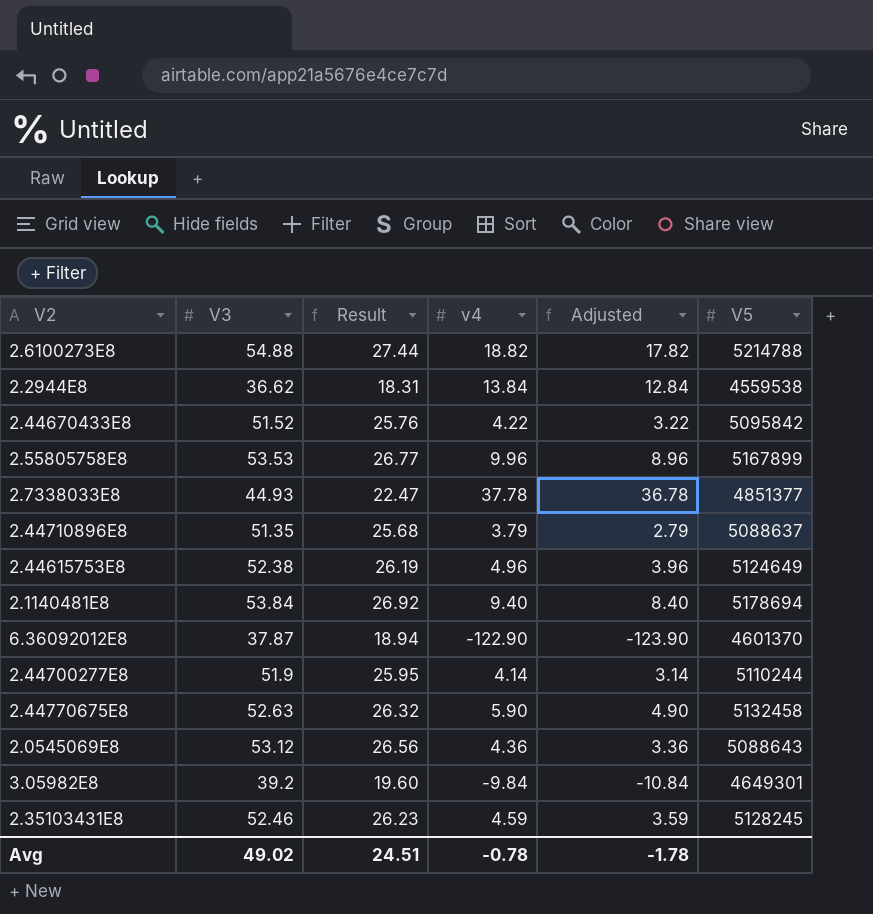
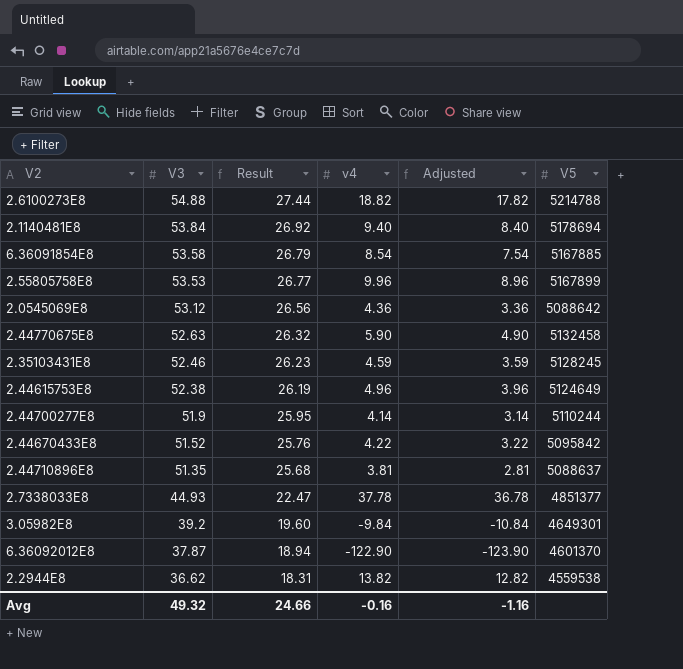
row order: none -> V3 descending
row 6.36091854E8: none -> 53.58 | 26.79 | 8.54 | 7.54 | 5167885
2.0545069E8 | V5: 5088643 -> 5088642
2.44710896E8 | v4: 3.79 -> 3.81
2.44710896E8 | Adjusted: 2.79 -> 2.81
2.2944E8 | v4: 13.84 -> 13.82
2.2944E8 | Adjusted: 12.84 -> 12.82
Avg | V3: 49.02 -> 49.32
Avg | Result: 24.51 -> 24.66
Avg | v4: -0.78 -> -0.16
Avg | Adjusted: -1.78 -> -1.16

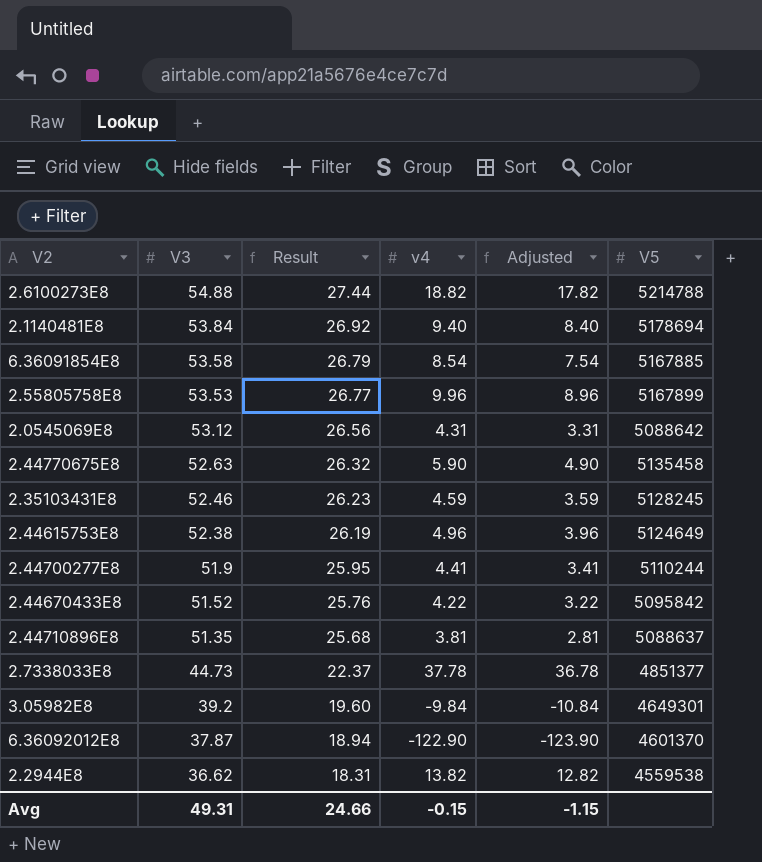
2.0545069E8 | v4: 4.36 -> 4.31
2.0545069E8 | Adjusted: 3.36 -> 3.31
2.44770675E8 | V5: 5132458 -> 5135458
2.44700277E8 | v4: 4.14 -> 4.41
2.44700277E8 | Adjusted: 3.14 -> 3.41
2.7338033E8 | V3: 44.93 -> 44.73
2.7338033E8 | Result: 22.47 -> 22.37
Avg | V3: 49.32 -> 49.31
Avg | v4: -0.16 -> -0.15
Avg | Adjusted: -1.16 -> -1.15

